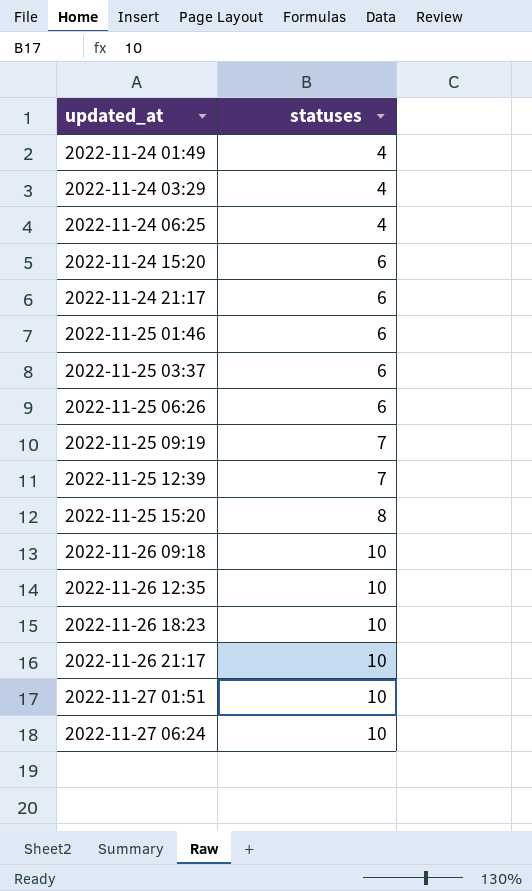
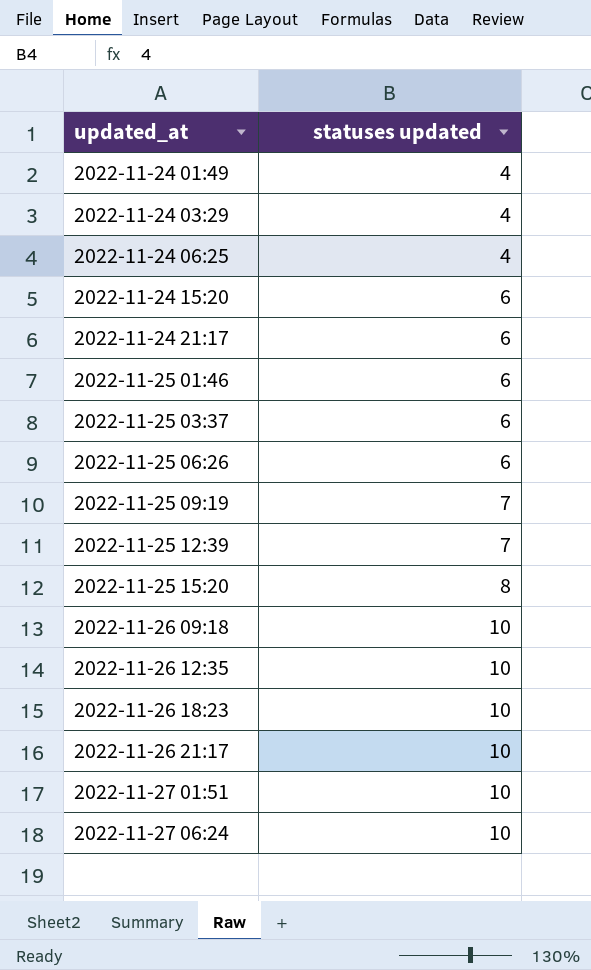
column name: statuses -> statuses updated

